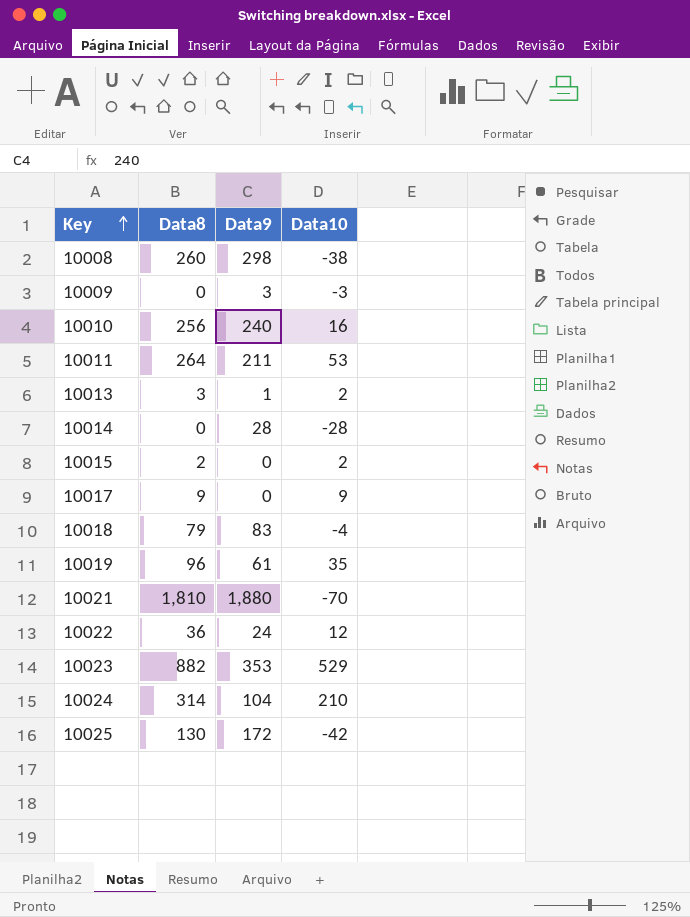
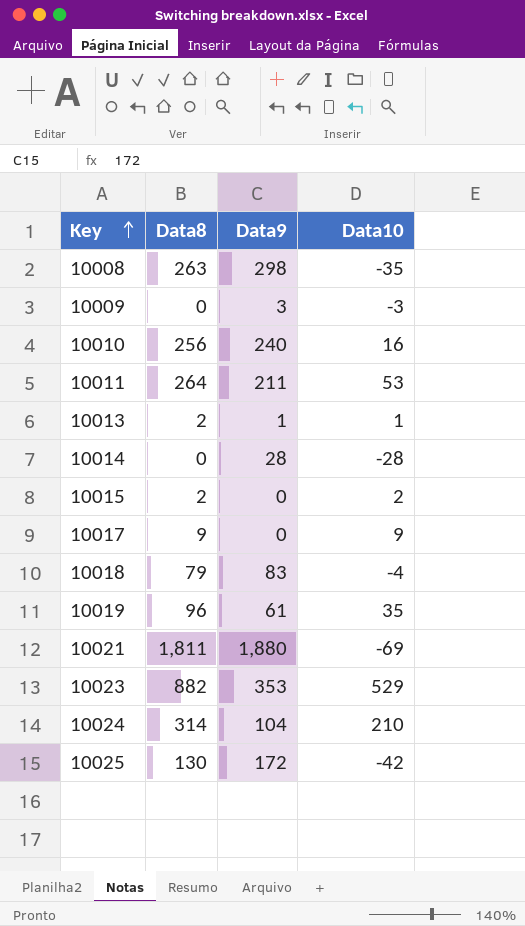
row 10022: 36 | 24 | 12 -> none
10008 | Data8: 260 -> 263
10008 | Data10: -38 -> -35
10013 | Data8: 3 -> 2
10013 | Data10: 2 -> 1
10021 | Data8: 1,810 -> 1,811
10021 | Data10: -70 -> -69

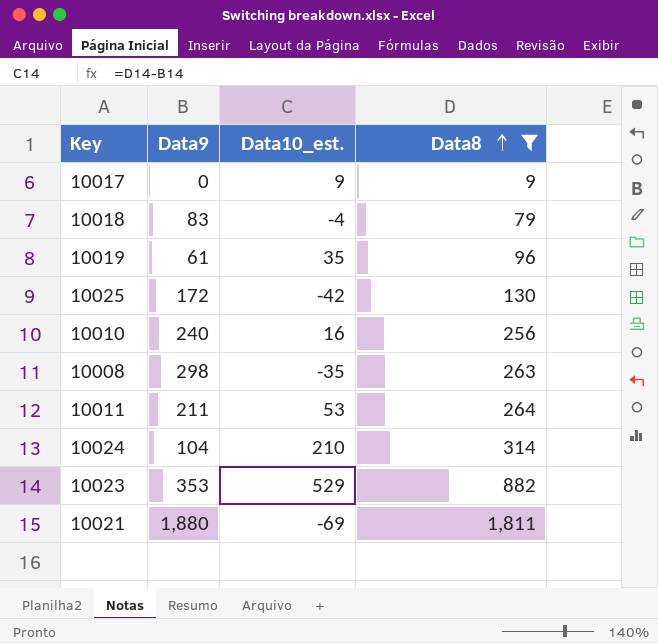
filter: none -> Data8 >= 9
row order: Key ascending -> Data8 ascending
column name: Data10 -> Data10_est.
column Data8 | position: 2 -> 4

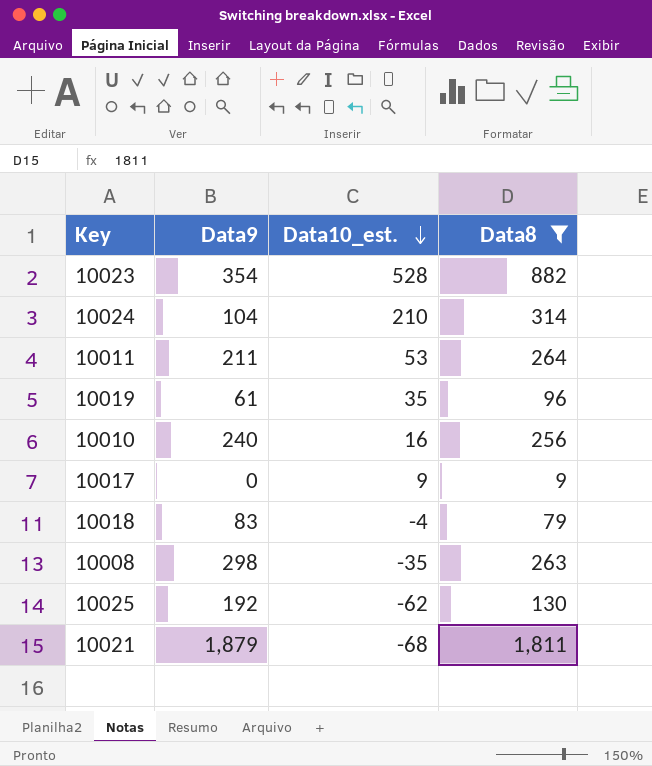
row order: Data8 ascending -> Data10_est. descending
10023 | Data9: 353 -> 354
10023 | Data10_est.: 529 -> 528
10025 | Data9: 172 -> 192
10025 | Data10_est.: -42 -> -62
10021 | Data9: 1,880 -> 1,879
10021 | Data10_est.: -69 -> -68

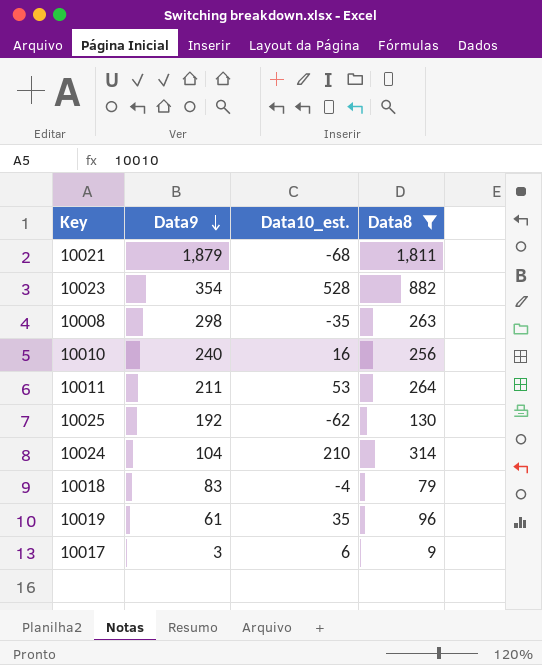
row order: Data10_est. descending -> Data9 descending
10017 | Data9: 0 -> 3
10017 | Data10_est.: 9 -> 6

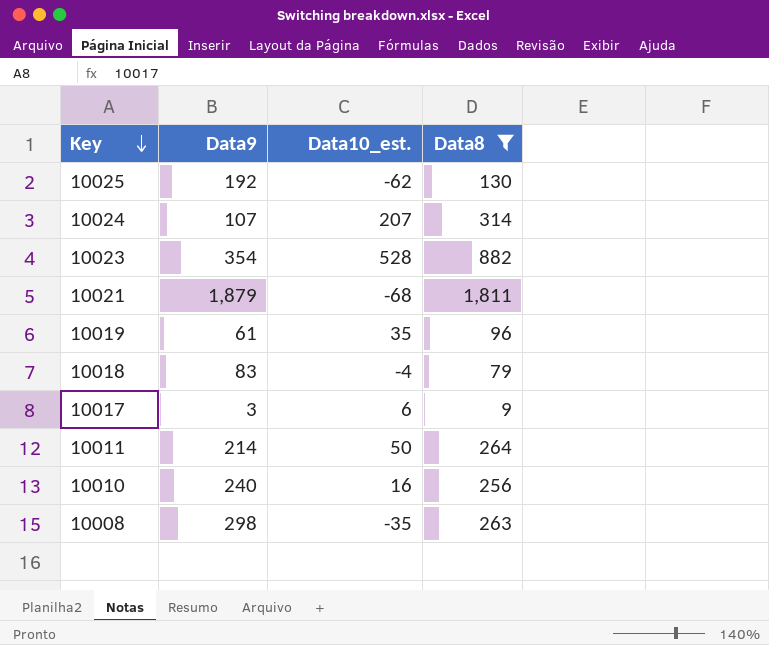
row order: Data9 descending -> Key descending
10024 | Data9: 104 -> 107
10024 | Data10_est.: 210 -> 207
10011 | Data9: 211 -> 214
10011 | Data10_est.: 53 -> 50

